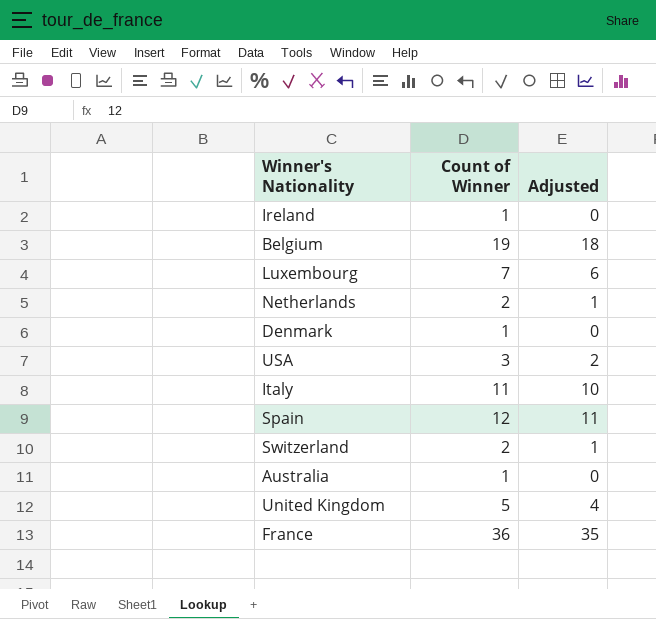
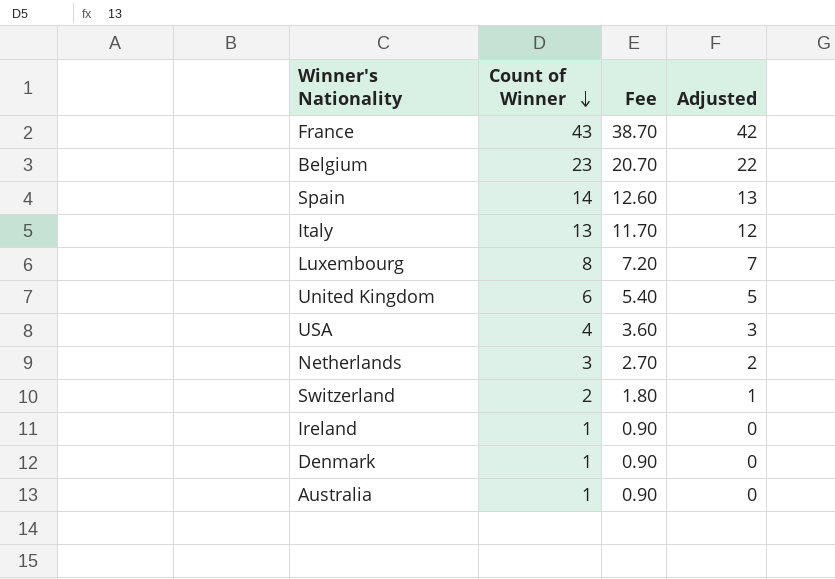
row order: none -> Count of Winner descending
column Fee | formula: none -> [Count of Winner] * 0.9
France | Count of Winner: 36 -> 43
France | Adjusted: 35 -> 42
Belgium | Count of Winner: 19 -> 23
Belgium | Adjusted: 18 -> 22
Spain | Count of Winner: 12 -> 14
Spain | Adjusted: 11 -> 13
Italy | Count of Winner: 11 -> 13
Italy | Adjusted: 10 -> 12
Luxembourg | Count of Winner: 7 -> 8
Luxembourg | Adjusted: 6 -> 7
United Kingdom | Count of Winner: 5 -> 6
United Kingdom | Adjusted: 4 -> 5
USA | Count of Winner: 3 -> 4
USA | Adjusted: 2 -> 3
Netherlands | Count of Winner: 2 -> 3
Netherlands | Adjusted: 1 -> 2

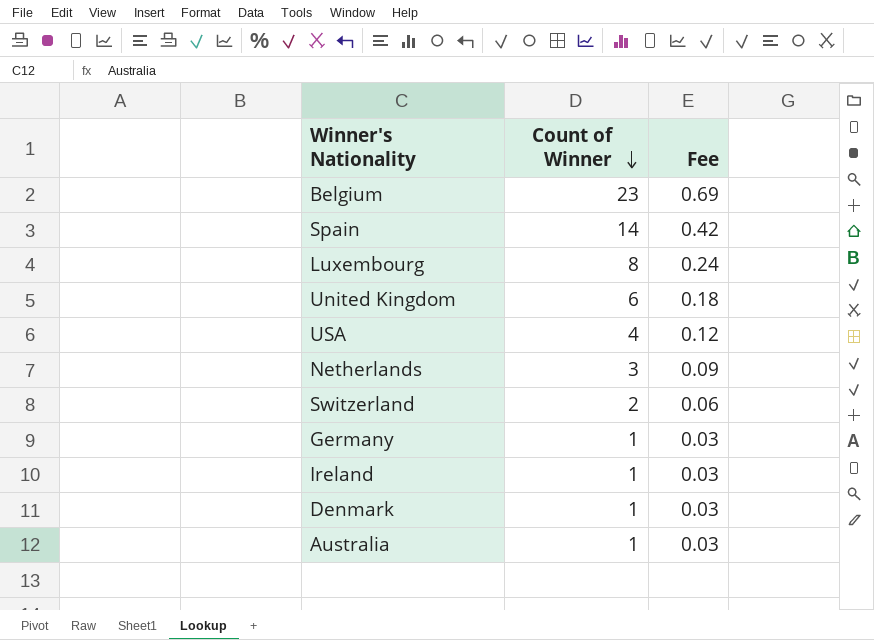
column Adjusted | formula: [Count of Winner] - 1 -> none
column Fee | formula: [Count of Winner] * 0.9 -> [Count of Winner] * 0.03
row France: 43 | 38.70 | 42 -> none
row Italy: 13 | 11.70 | 12 -> none
row Germany: none -> 1 | 0.03

